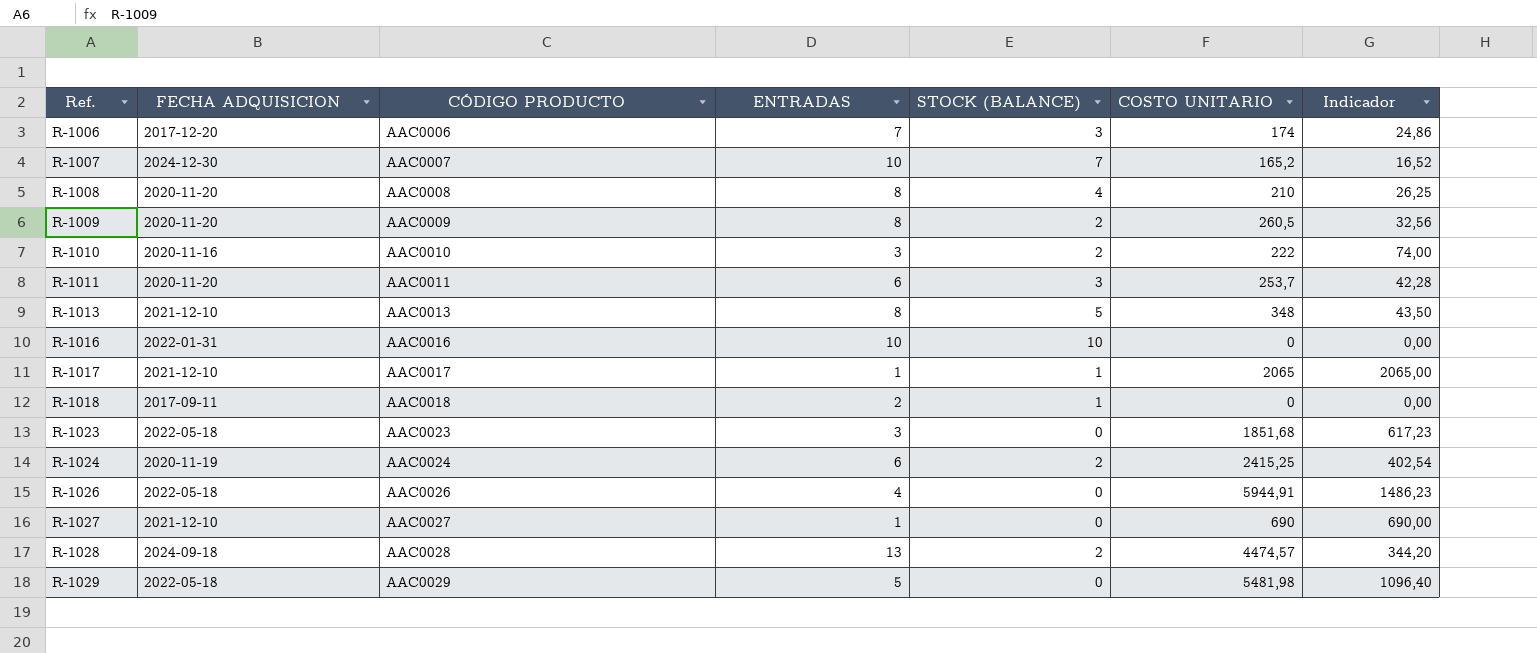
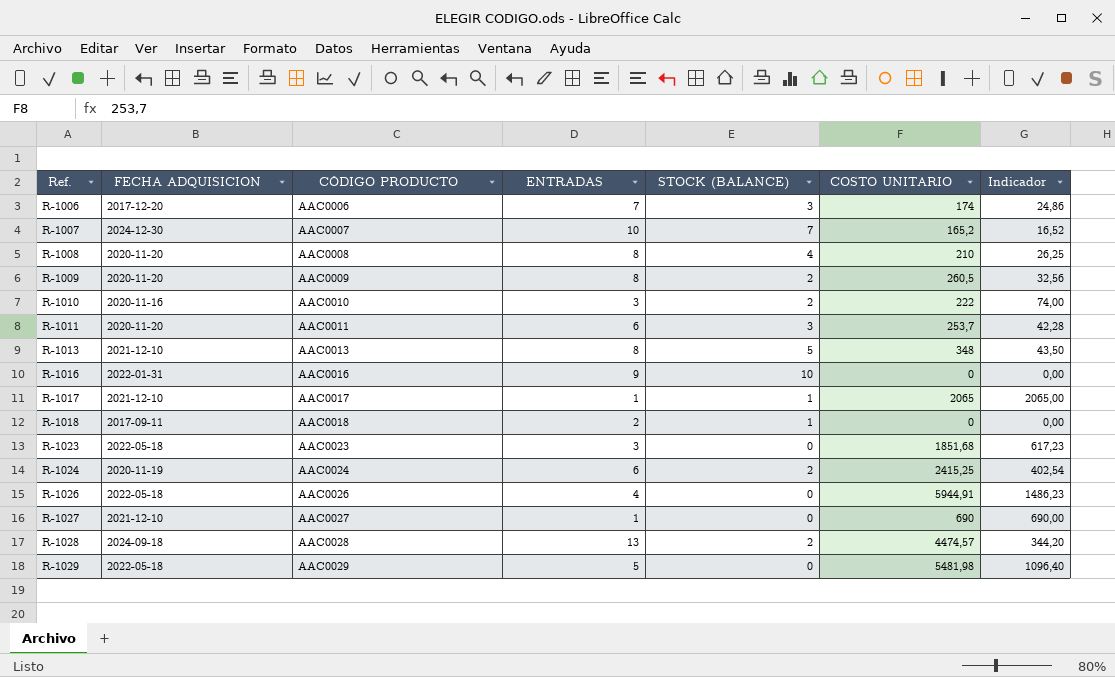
R-1016 | ENTRADAS: 10 -> 9

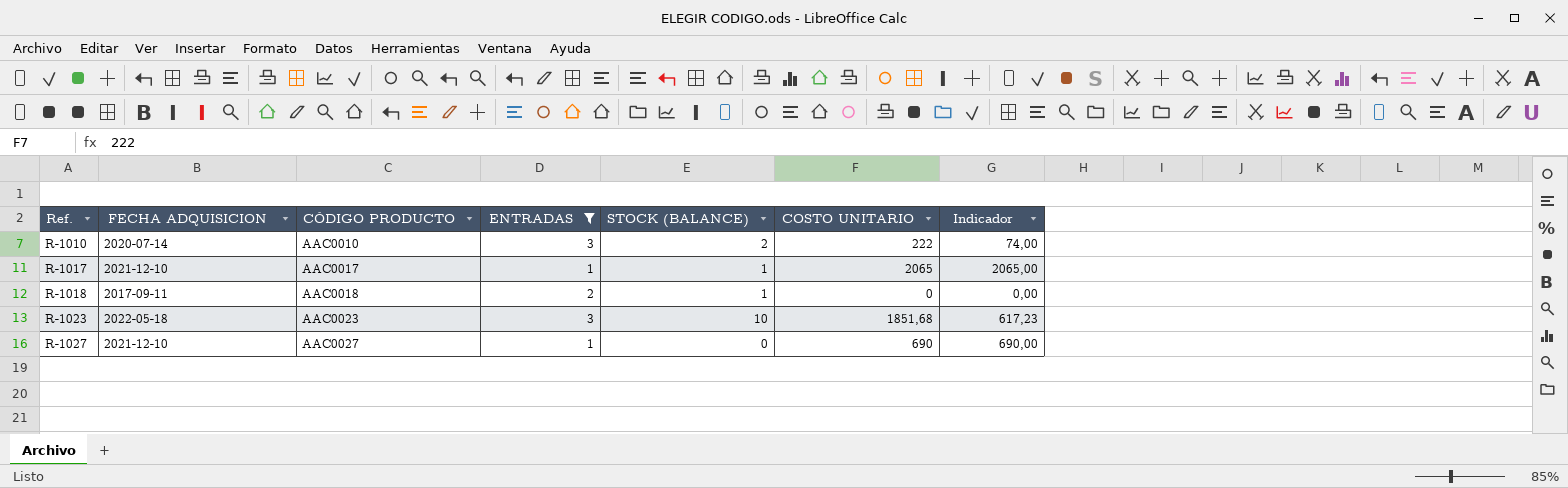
filter: none -> ENTRADAS <= 3
R-1010 | FECHA ADQUISICION: 2020-11-16 -> 2020-07-14
R-1023 | STOCK (BALANCE): 0 -> 10

